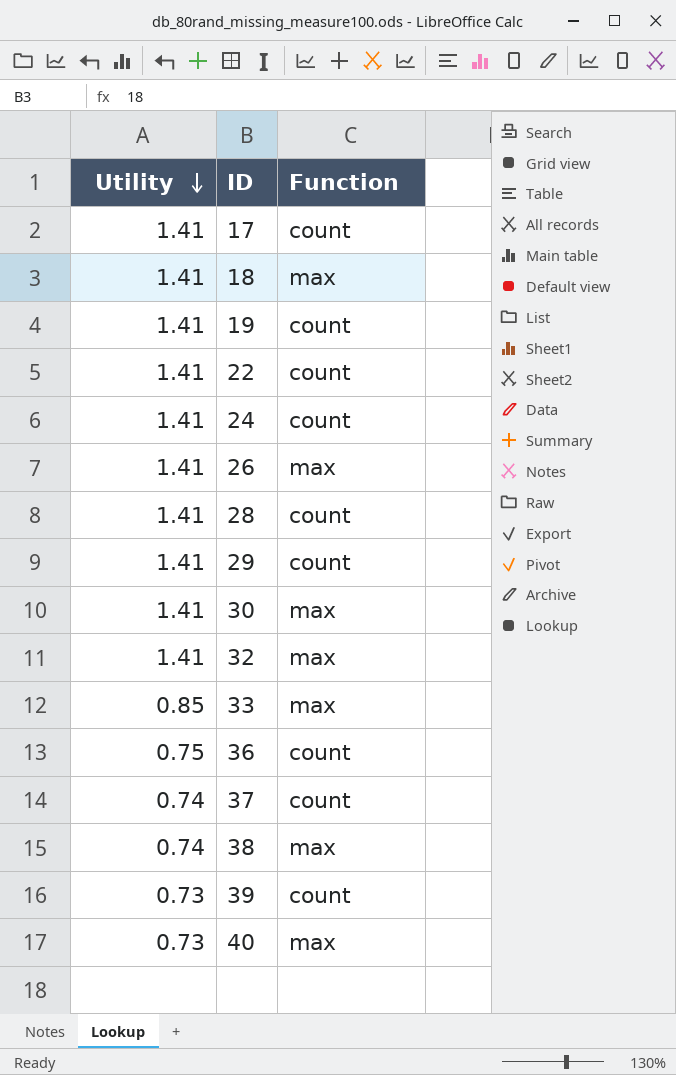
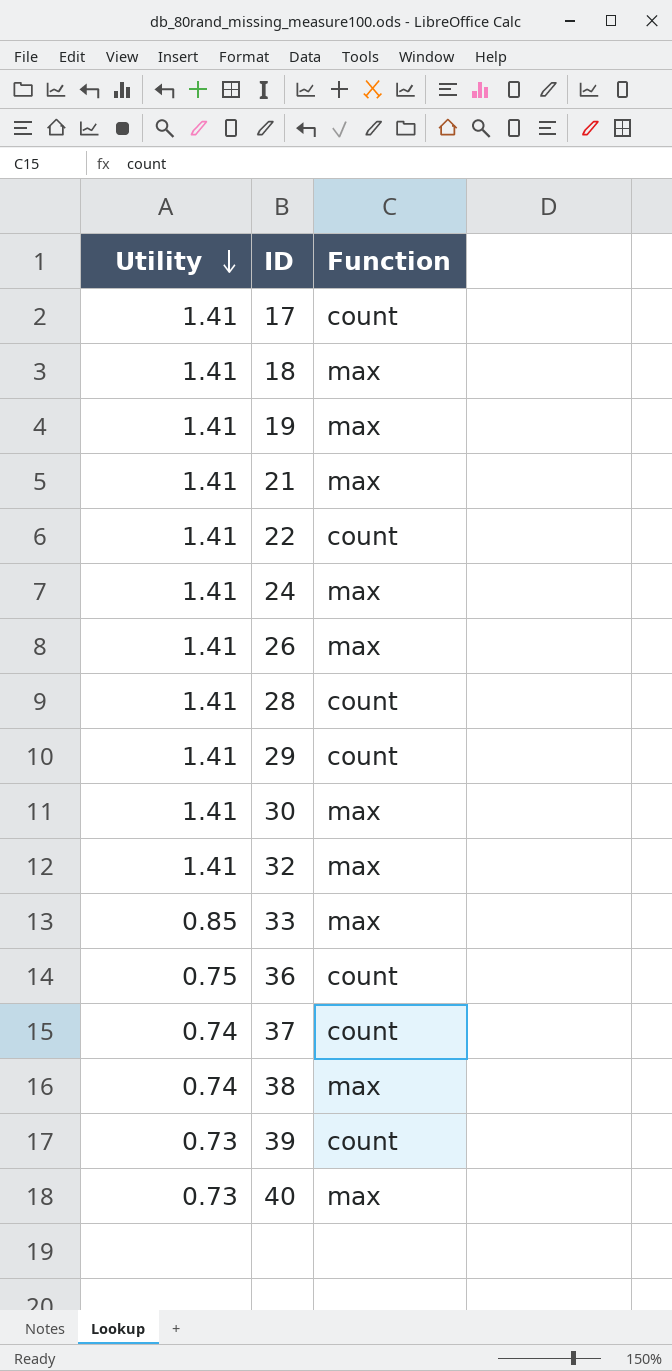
19 | Function: count -> max
row 21: none -> 1.41 | max
24 | Function: count -> max

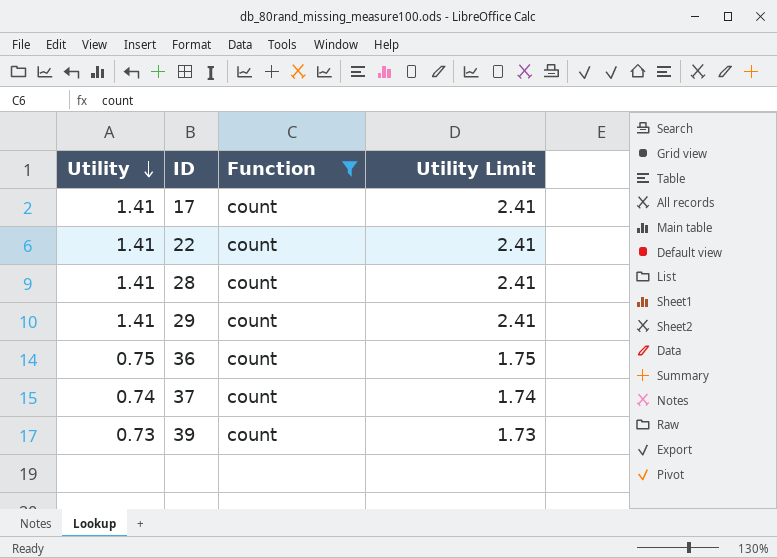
filter: none -> Function = count
column Utility Limit | formula: none -> [Utility] + 1

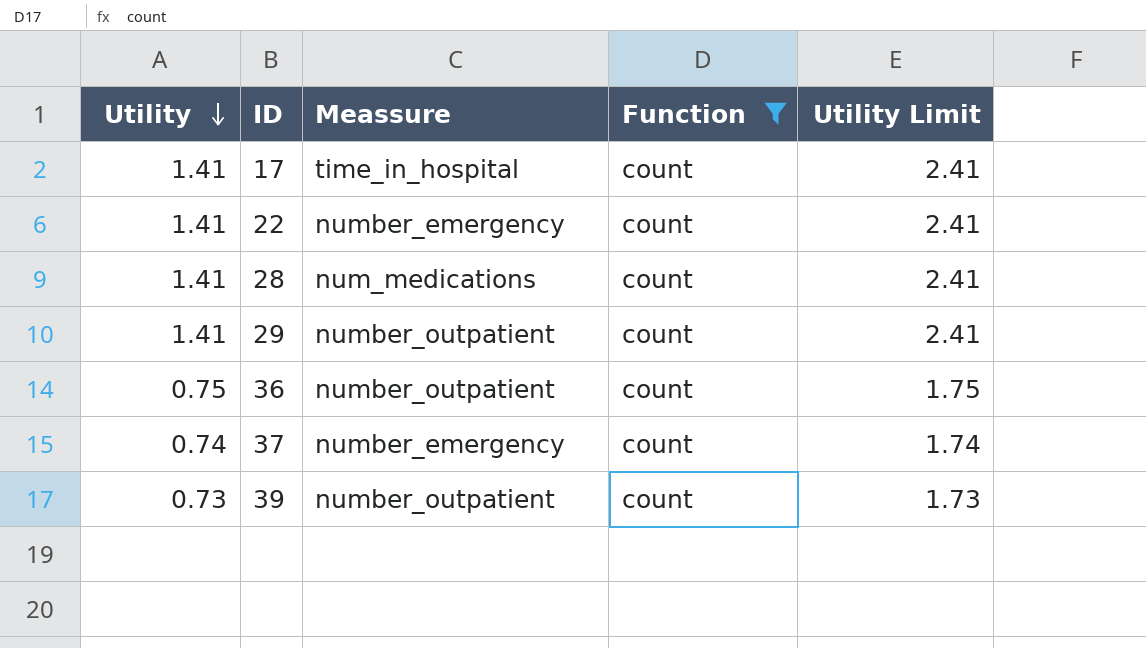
column Meassure | position: none -> 3

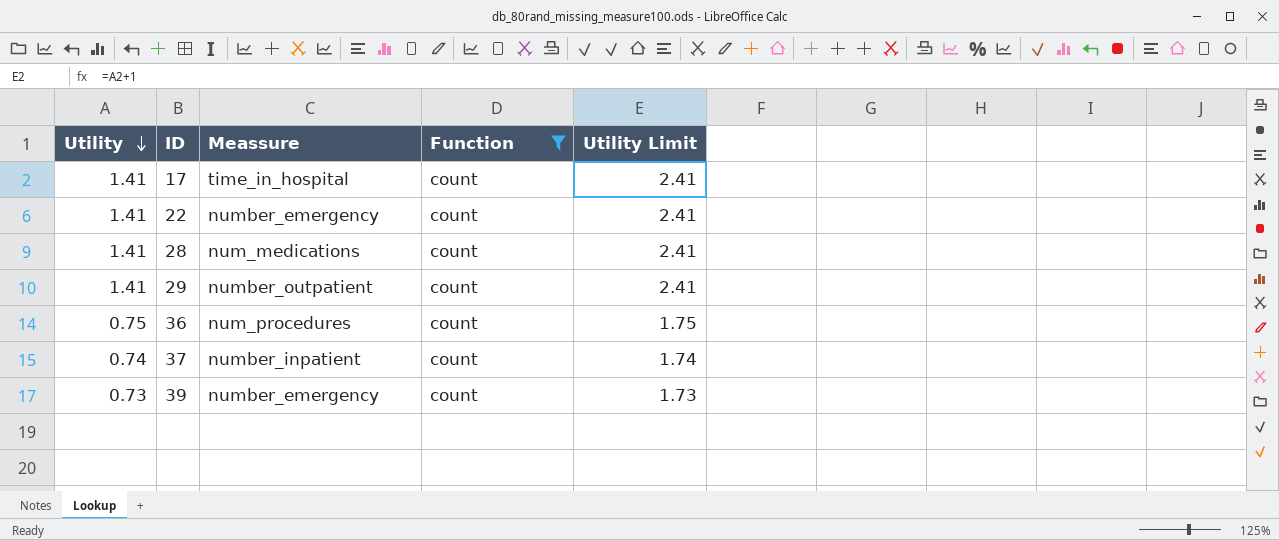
36 | Meassure: number_outpatient -> num_procedures
37 | Meassure: number_emergency -> number_inpatient
39 | Meassure: number_outpatient -> number_emergency

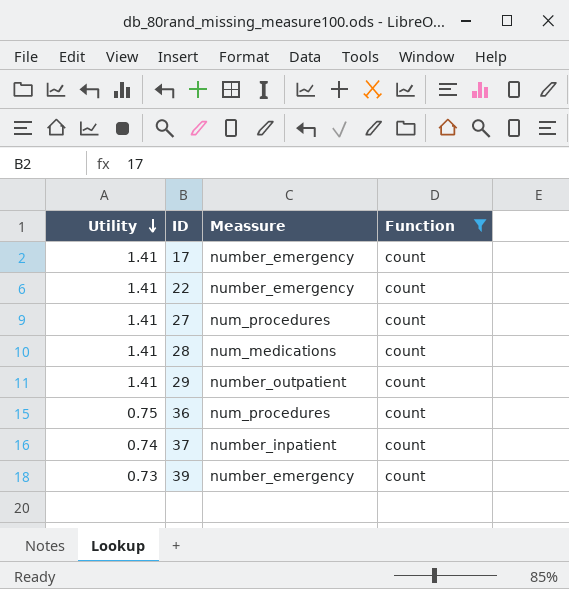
column Utility Limit | formula: [Utility] + 1 -> none
17 | Meassure: time_in_hospital -> number_emergency
row 27: none -> 1.41 | num_procedures | count

